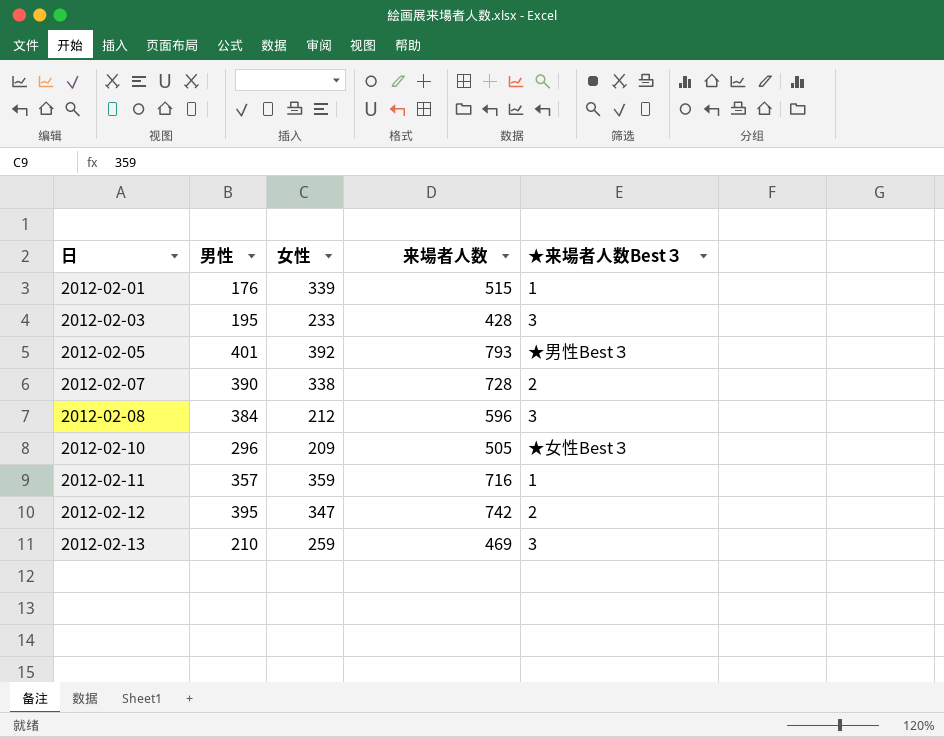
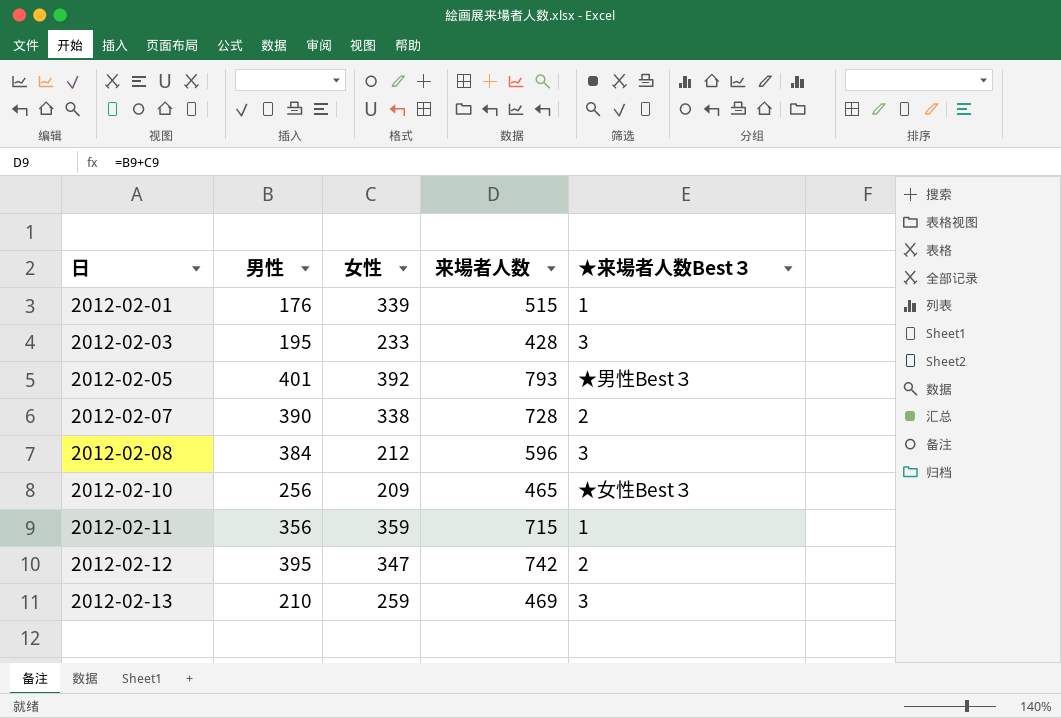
2012-02-10 | 男性: 296 -> 256
2012-02-10 | 来場者人数: 505 -> 465
2012-02-11 | 男性: 357 -> 356
2012-02-11 | 来場者人数: 716 -> 715

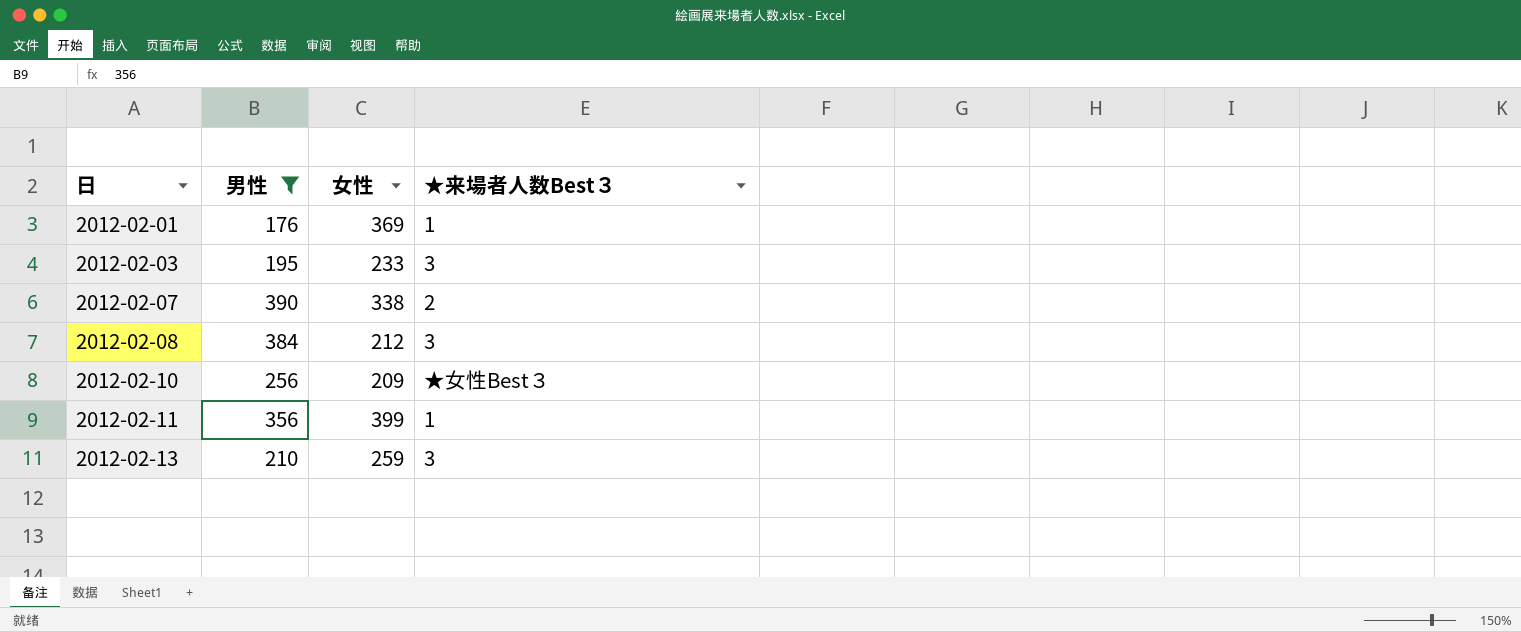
filter: none -> 男性 <= 390
column 来場者人数 | formula: [男性] + [女性] -> none
2012-02-01 | 女性: 339 -> 369
2012-02-11 | 女性: 359 -> 399

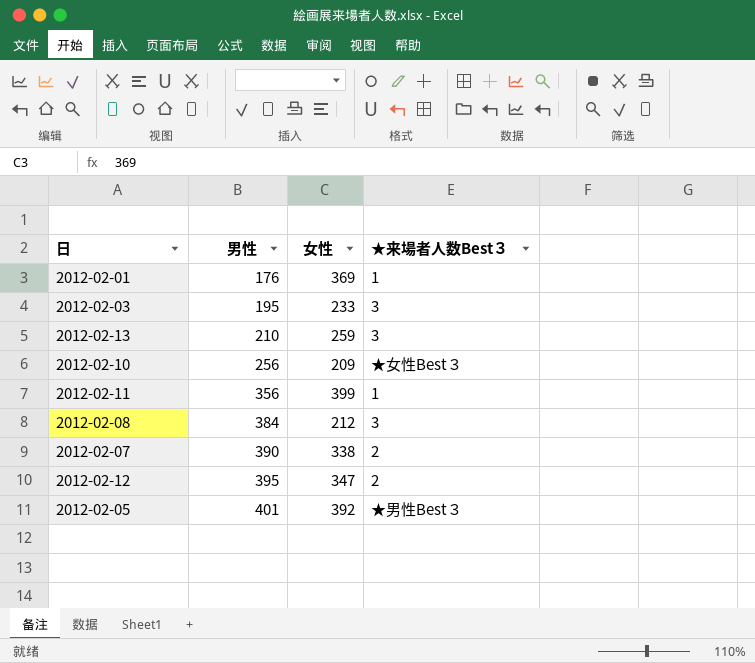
filter: 男性 <= 390 -> none
row order: 日 ascending -> 男性 ascending

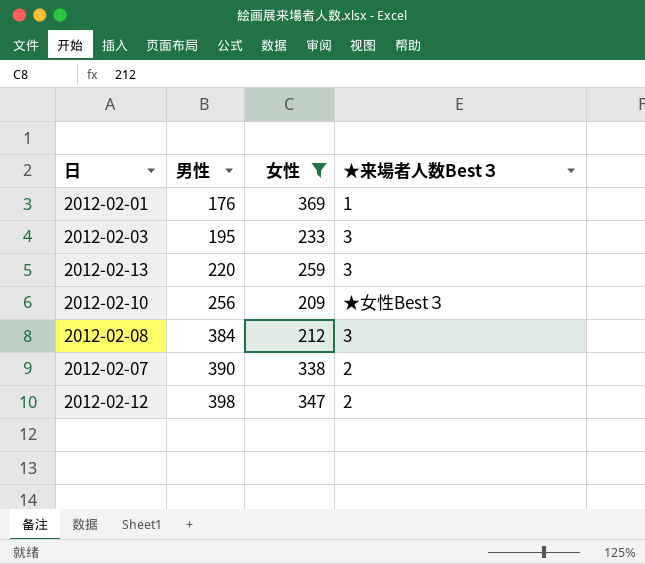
filter: none -> 女性 <= 369
2012-02-13 | 男性: 210 -> 220
2012-02-12 | 男性: 395 -> 398

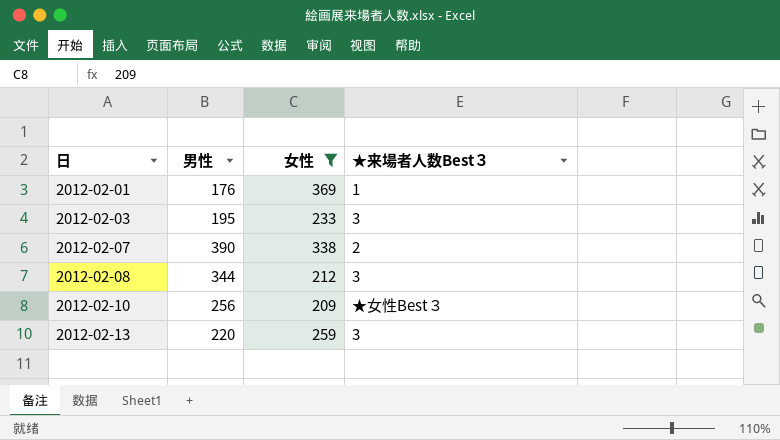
row order: 男性 ascending -> 日 ascending
row 2012-02-12: 398 | 347 | 2 -> none
2012-02-08 | 男性: 384 -> 344

